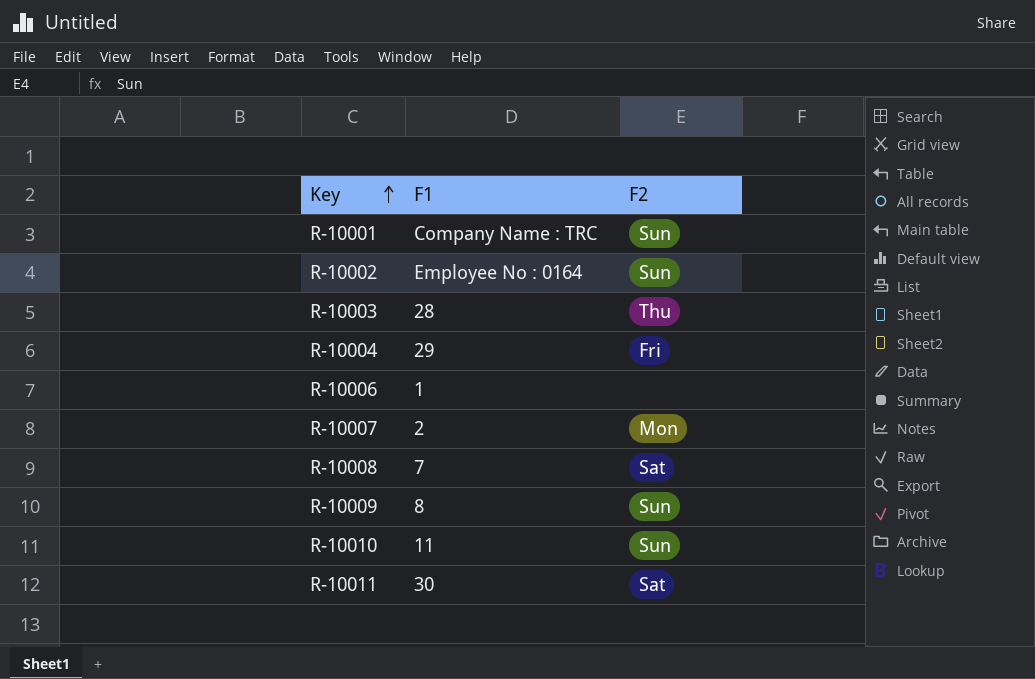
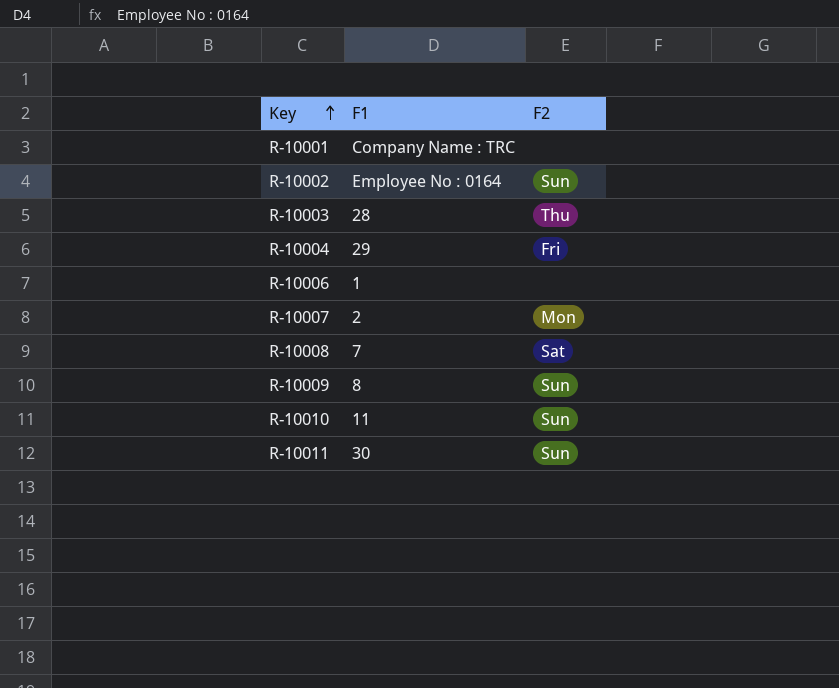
R-10001 | F2: Sun -> none
R-10011 | F2: Sat -> Sun

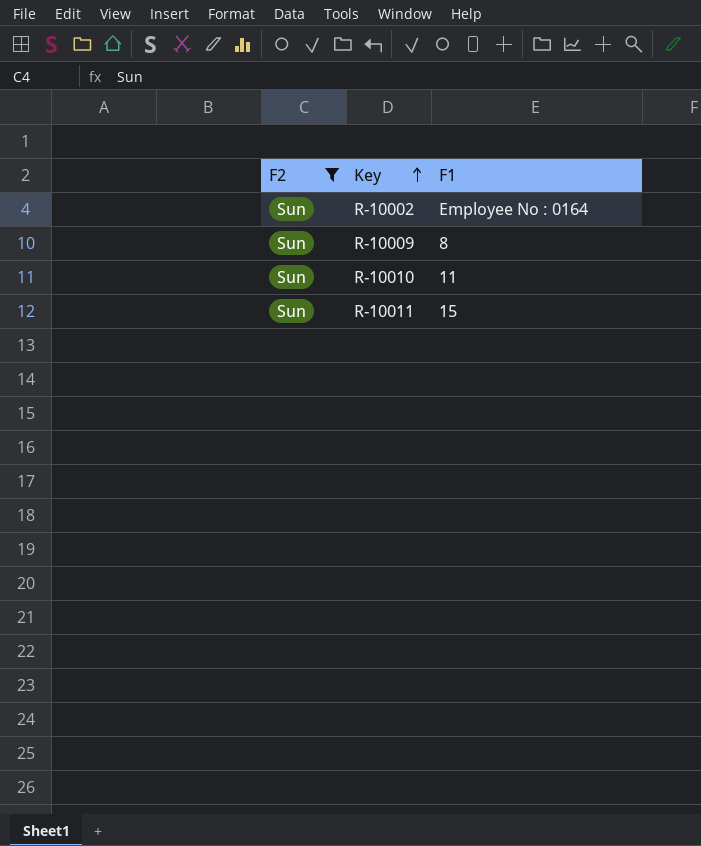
filter: none -> F2 = Sun
column F2 | position: 3 -> 1
R-10011 | F1: 30 -> 15

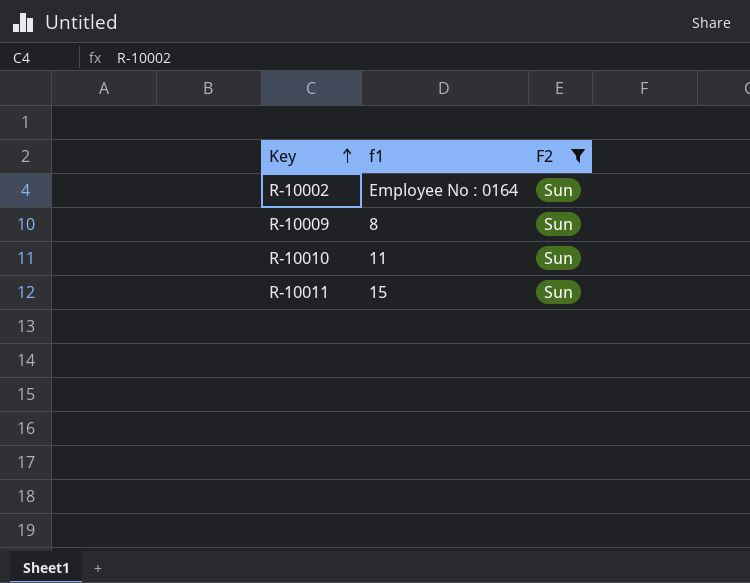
column name: F1 -> f1
column F2 | position: 1 -> 3

